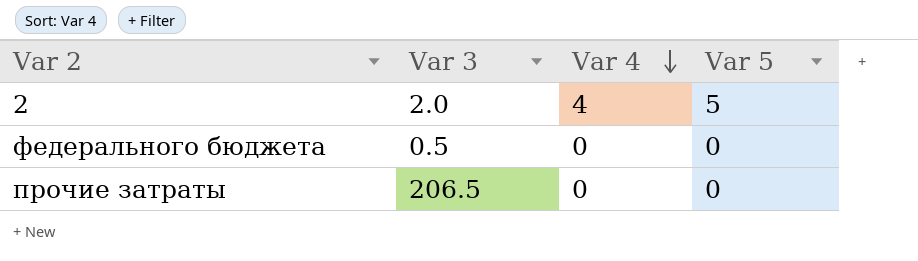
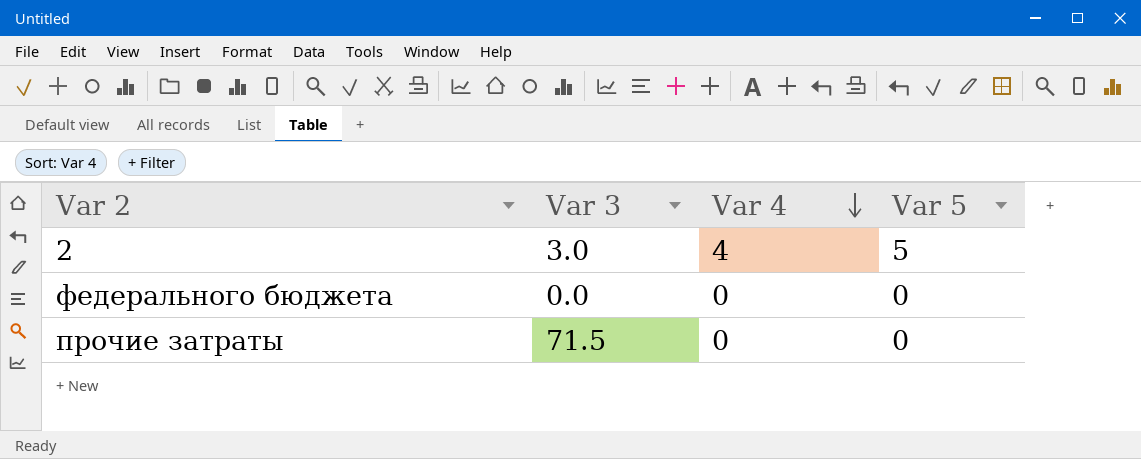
2 | Var 3: 2.0 -> 3.0
федерального бюджета | Var 3: 0.5 -> 0.0
прочие затраты | Var 3: 206.5 -> 71.5

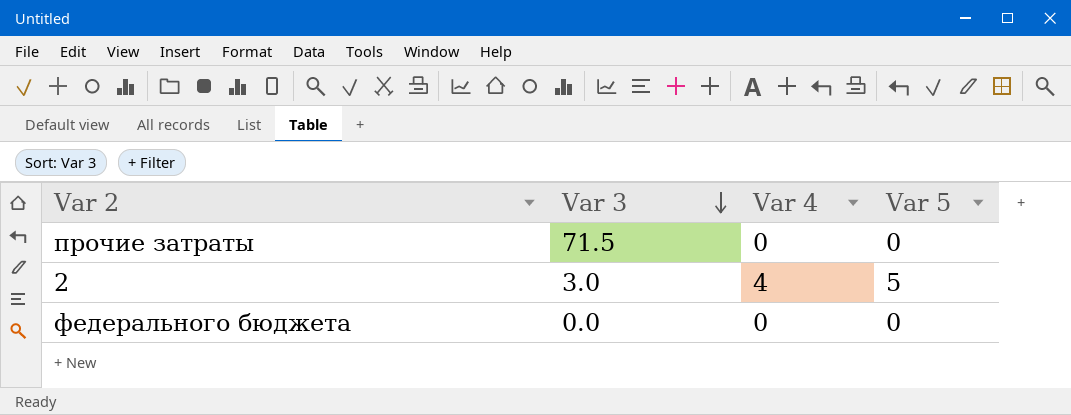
row order: Var 4 descending -> Var 3 descending

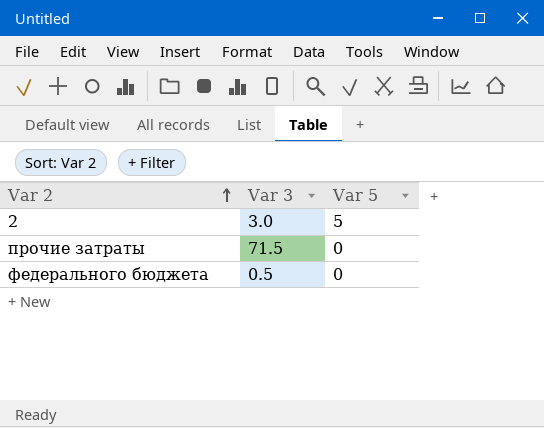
row order: Var 3 descending -> Var 2 ascending
column Var 4 | position: 3 -> none
федерального бюджета | Var 3: 0.0 -> 0.5

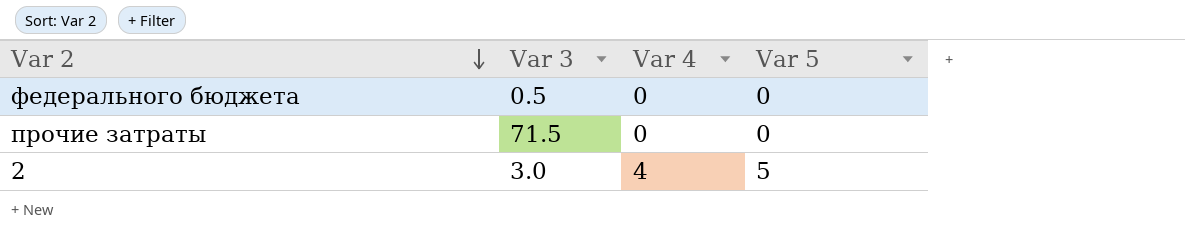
row order: Var 2 ascending -> Var 2 descending
column Var 4 | position: none -> 3

